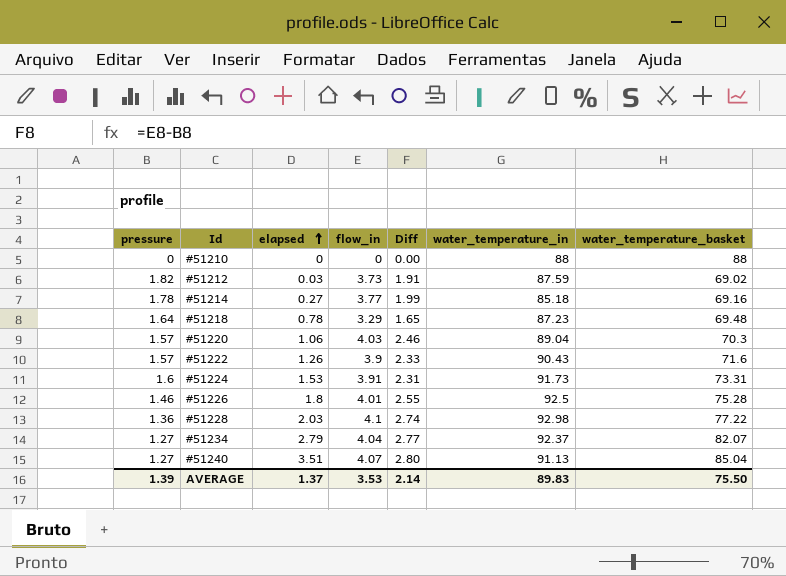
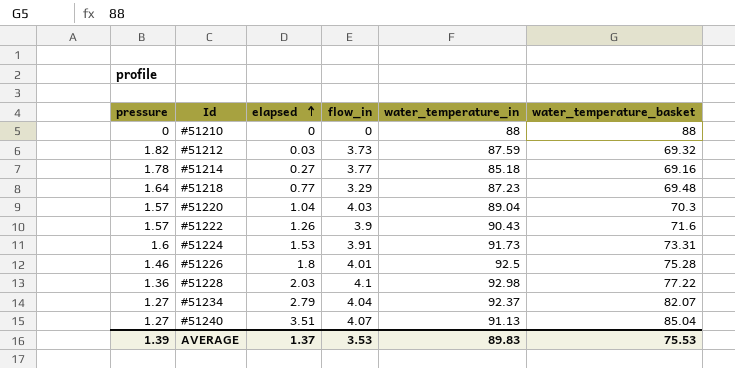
column Diff | formula: [flow_in] - [pressure] -> none
#51212 | water_temperature_basket: 69.02 -> 69.32
#51218 | elapsed: 0.78 -> 0.77
#51220 | elapsed: 1.06 -> 1.04
AVERAGE | water_temperature_basket: 75.50 -> 75.53

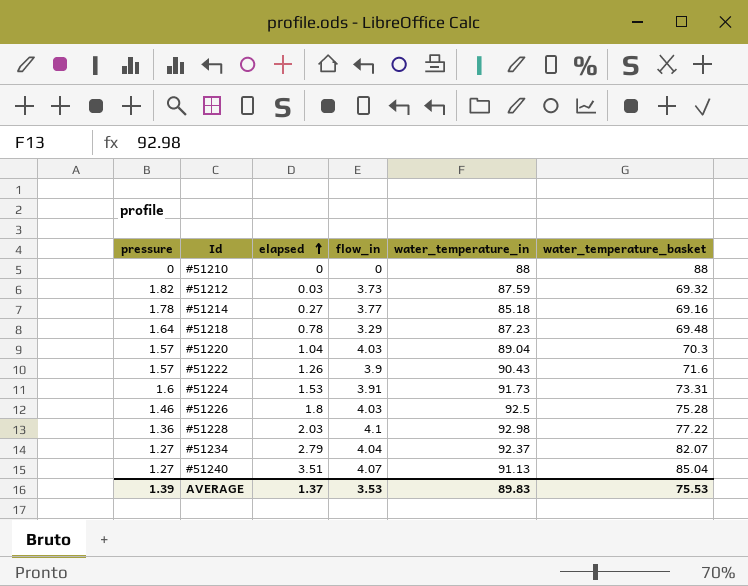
#51218 | elapsed: 0.77 -> 0.78
#51226 | flow_in: 4.01 -> 4.03

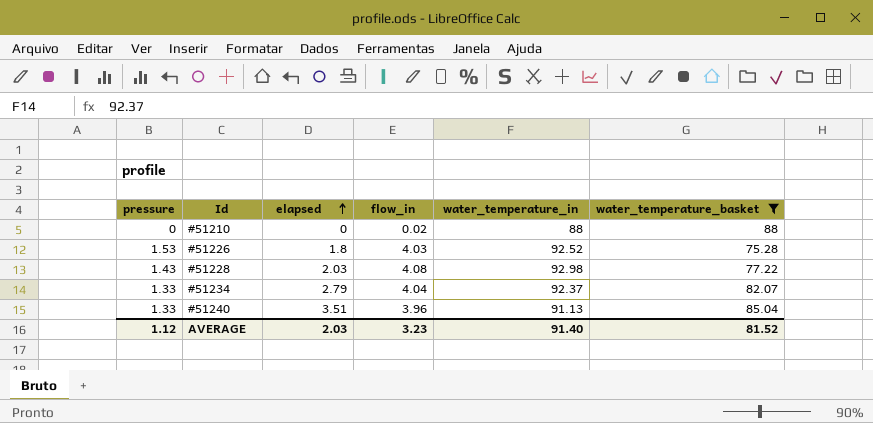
filter: none -> water_temperature_basket >= 75.28
#51210 | flow_in: 0 -> 0.02
#51226 | pressure: 1.46 -> 1.53
#51226 | water_temperature_in: 92.5 -> 92.52
#51228 | pressure: 1.36 -> 1.43
#51228 | flow_in: 4.1 -> 4.08
#51234 | pressure: 1.27 -> 1.33
#51240 | pressure: 1.27 -> 1.33
#51240 | flow_in: 4.07 -> 3.96
AVERAGE | pressure: 1.39 -> 1.12
AVERAGE | elapsed: 1.37 -> 2.03
AVERAGE | flow_in: 3.53 -> 3.23
AVERAGE | water_temperature_in: 89.83 -> 91.40
AVERAGE | water_temperature_basket: 75.53 -> 81.52

